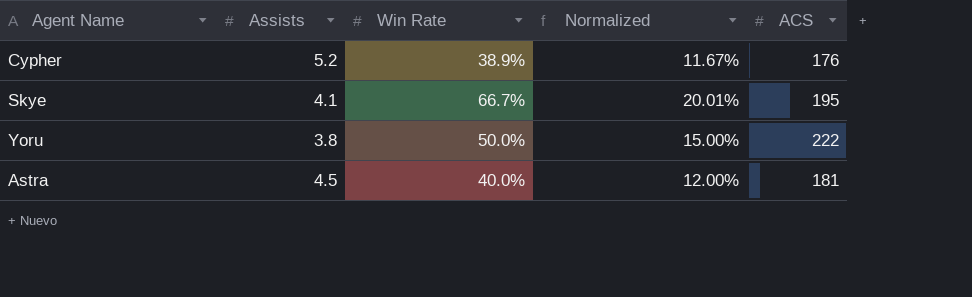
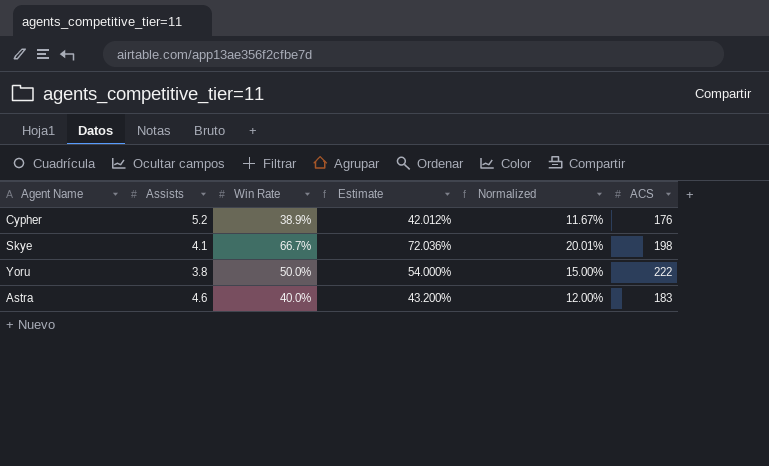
column Estimate | formula: none -> [Win Rate] * 1.08
Skye | ACS: 195 -> 198
Astra | Assists: 4.5 -> 4.6
Astra | ACS: 181 -> 183

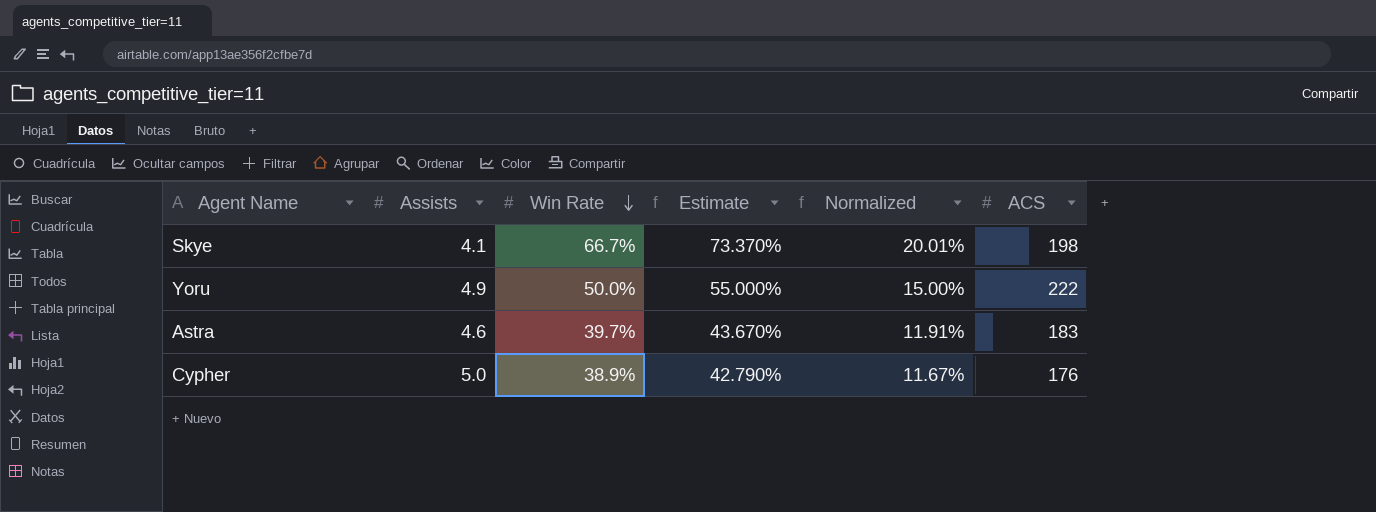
row order: none -> Win Rate descending
column Estimate | formula: [Win Rate] * 1.08 -> [Win Rate] * 1.1
Yoru | Assists: 3.8 -> 4.9
Astra | Win Rate: 40.0% -> 39.7%
Astra | Normalized: 12.00% -> 11.91%
Cypher | Assists: 5.2 -> 5.0

